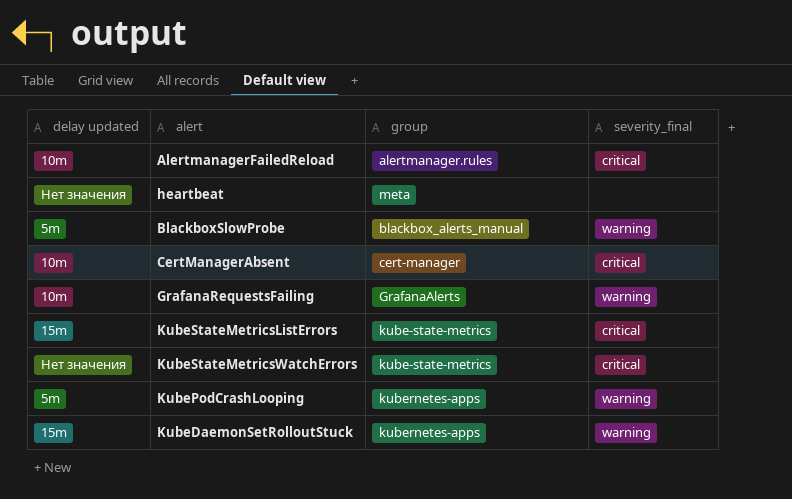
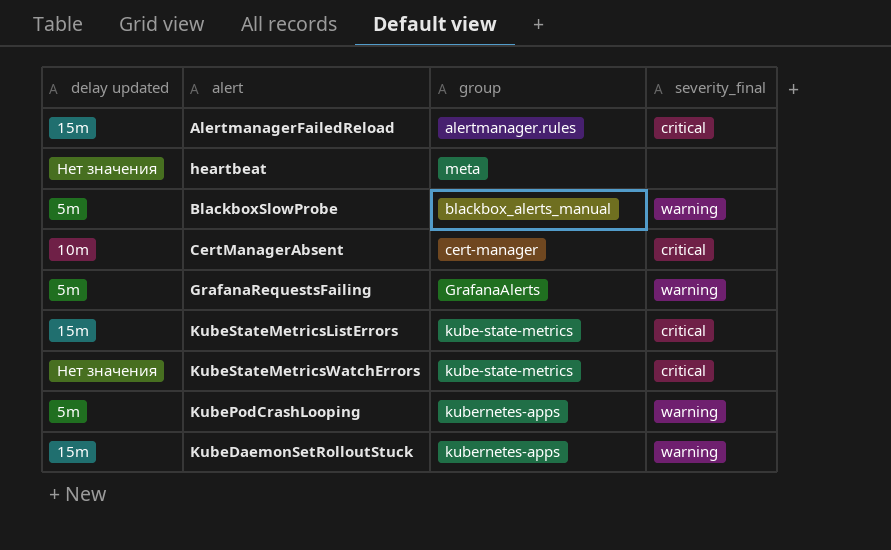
AlertmanagerFailedReload | delay updated: 10m -> 15m
GrafanaRequestsFailing | delay updated: 10m -> 5m

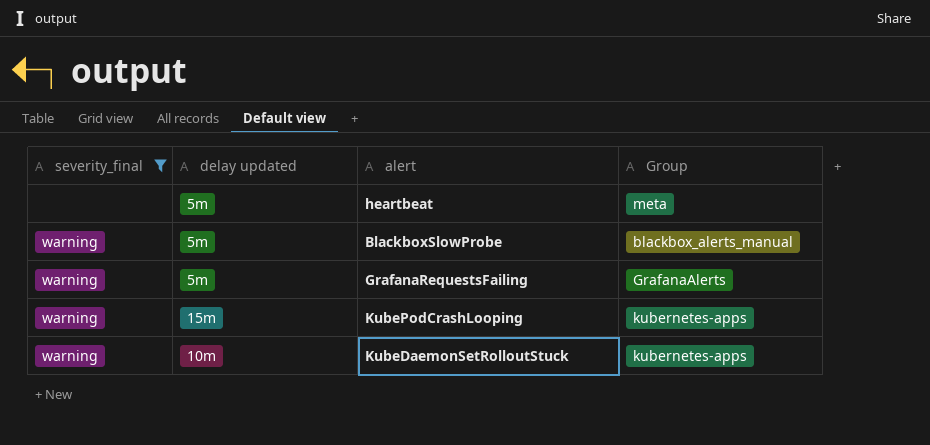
filter: none -> severity_final != critical
column severity_final | position: 4 -> 1
column name: group -> Group
heartbeat | delay updated: Нет значения -> 5m
KubePodCrashLooping | delay updated: 5m -> 15m
KubeDaemonSetRolloutStuck | delay updated: 15m -> 10m

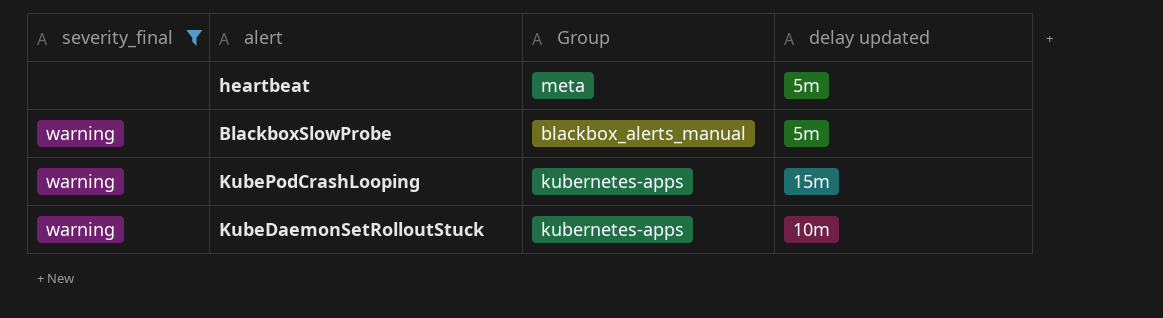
column delay updated | position: 2 -> 4
row GrafanaRequestsFailing: warning | 5m | GrafanaAlerts -> none

